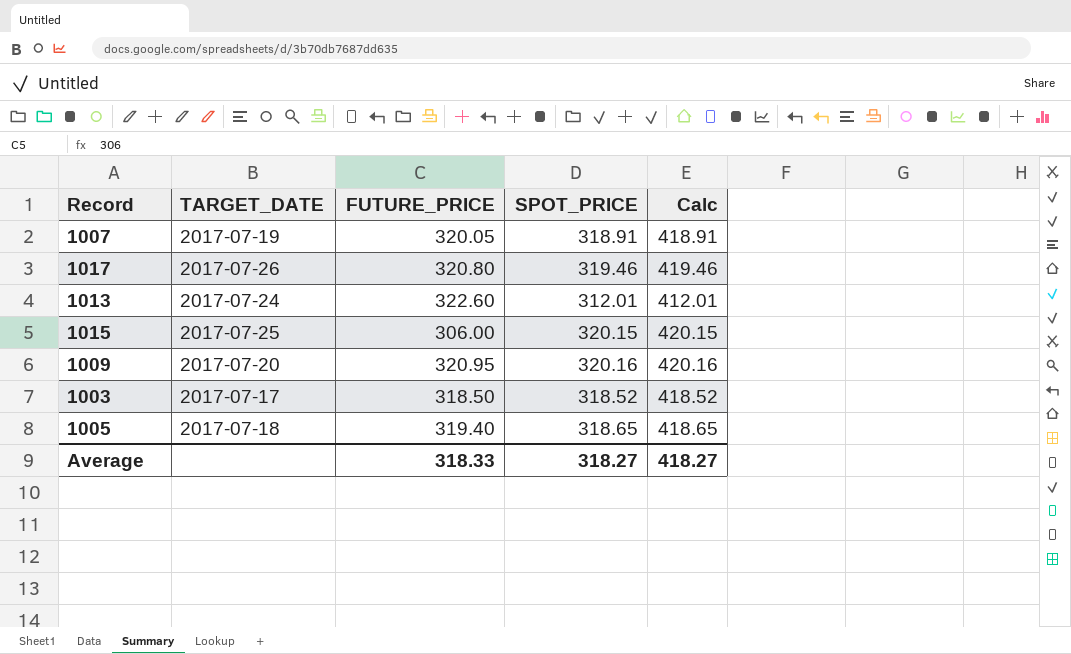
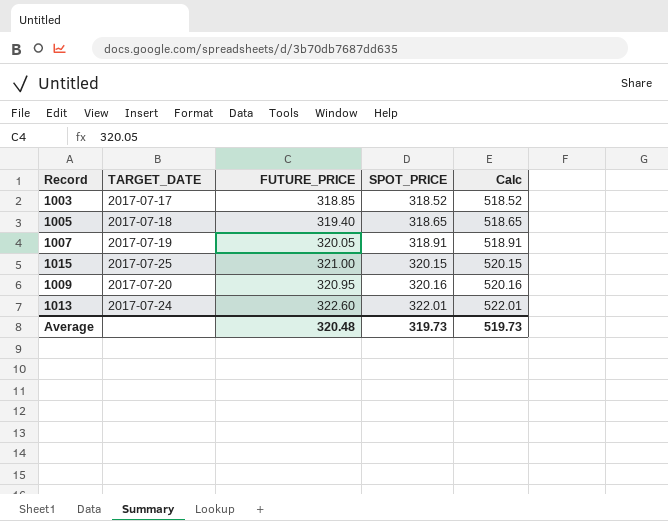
row order: none -> SPOT_PRICE ascending
column Calc | formula: [SPOT_PRICE] + 100 -> [SPOT_PRICE] + 200
row 1017: 2017-07-26 | 320.80 | 319.46 | 419.46 -> none
1003 | FUTURE_PRICE: 318.50 -> 318.85
1015 | FUTURE_PRICE: 306.00 -> 321.00
1013 | SPOT_PRICE: 312.01 -> 322.01
Average | FUTURE_PRICE: 318.33 -> 320.48
Average | SPOT_PRICE: 318.27 -> 319.73
Average | Calc: 418.27 -> 519.73

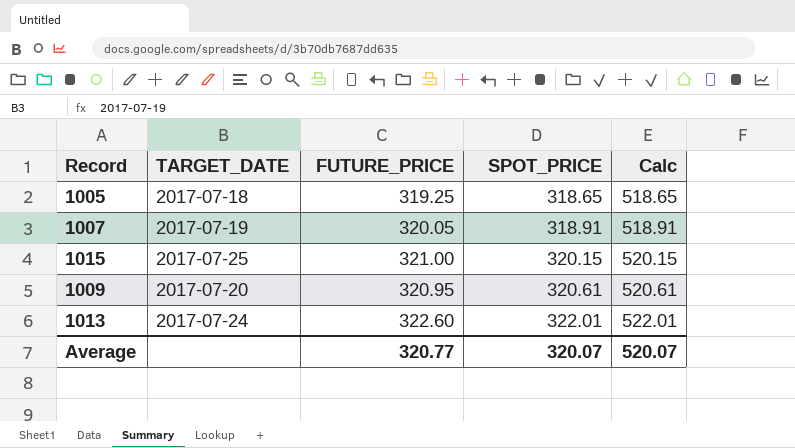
row 1003: 2017-07-17 | 318.85 | 318.52 | 518.52 -> none
1005 | FUTURE_PRICE: 319.40 -> 319.25
1009 | SPOT_PRICE: 320.16 -> 320.61
1009 | Calc: 520.16 -> 520.61
Average | FUTURE_PRICE: 320.48 -> 320.77
Average | SPOT_PRICE: 319.73 -> 320.07
Average | Calc: 519.73 -> 520.07

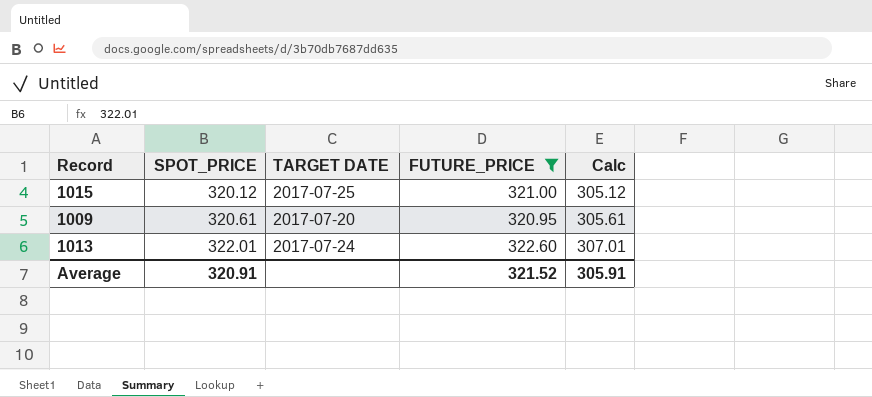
filter: none -> FUTURE_PRICE >= 320.95
column SPOT_PRICE | position: 4 -> 2
column name: TARGET_DATE -> TARGET DATE
column Calc | formula: [SPOT_PRICE] + 200 -> [SPOT_PRICE] - 15
1015 | SPOT_PRICE: 320.15 -> 320.12
Average | SPOT_PRICE: 320.07 -> 320.91
Average | FUTURE_PRICE: 320.77 -> 321.52
Average | Calc: 520.07 -> 305.91

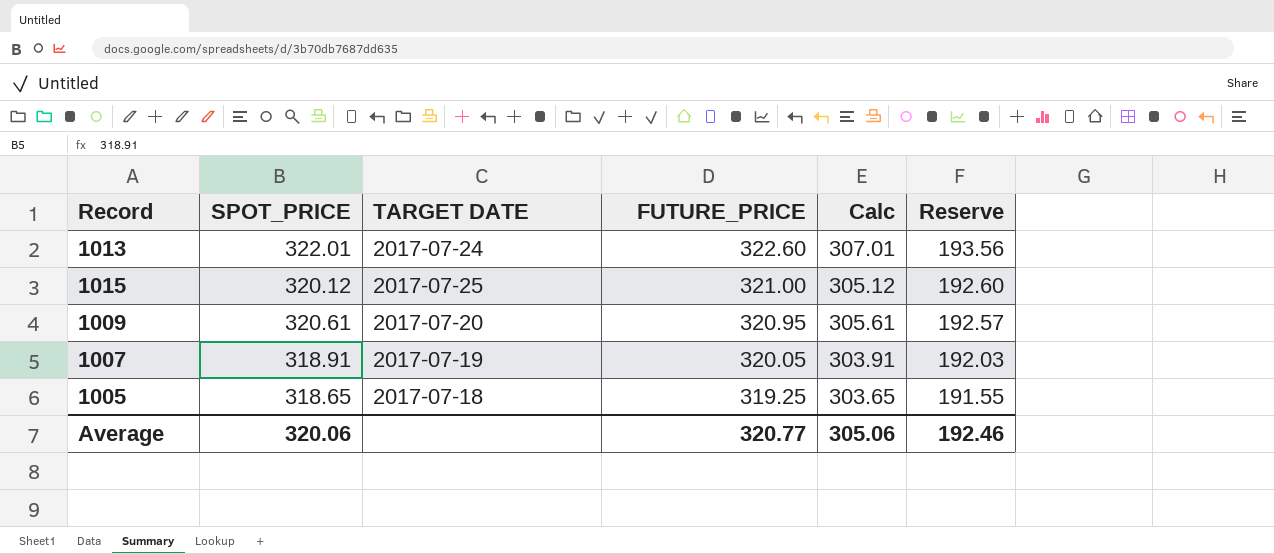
filter: FUTURE_PRICE >= 320.95 -> none
row order: SPOT_PRICE ascending -> FUTURE_PRICE descending
column Reserve | formula: none -> [FUTURE_PRICE] * 0.6
Average | SPOT_PRICE: 320.91 -> 320.06
Average | FUTURE_PRICE: 321.52 -> 320.77
Average | Calc: 305.91 -> 305.06

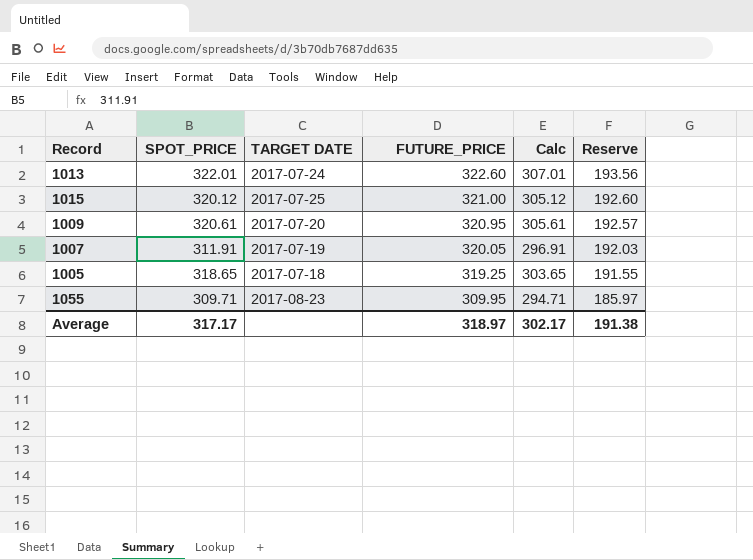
1007 | SPOT_PRICE: 318.91 -> 311.91
1007 | Calc: 303.91 -> 296.91
row 1055: none -> 309.71 | 2017-08-23 | 309.95 | 294.71 | 185.97
Average | SPOT_PRICE: 320.06 -> 317.17
Average | FUTURE_PRICE: 320.77 -> 318.97
Average | Calc: 305.06 -> 302.17
Average | Reserve: 192.46 -> 191.38

